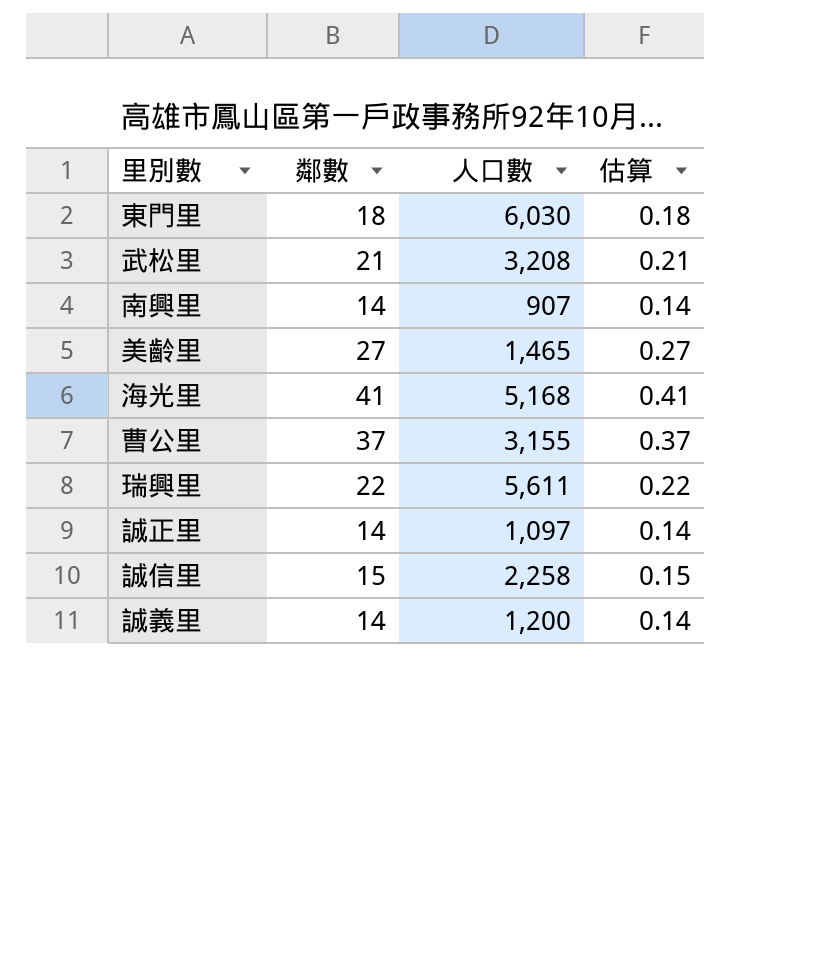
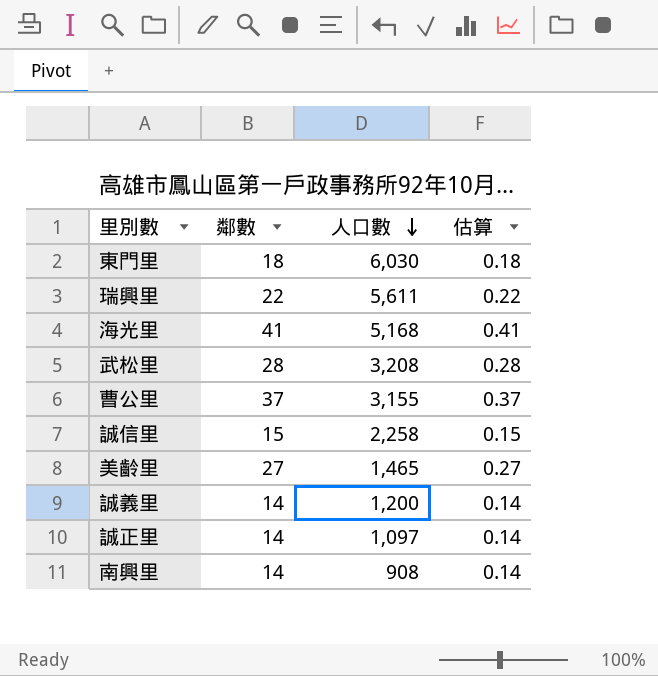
row order: none -> 人口數 descending
武松里 | 鄰數: 21 -> 28
武松里 | 估算: 0.21 -> 0.28
南興里 | 人口數: 907 -> 908

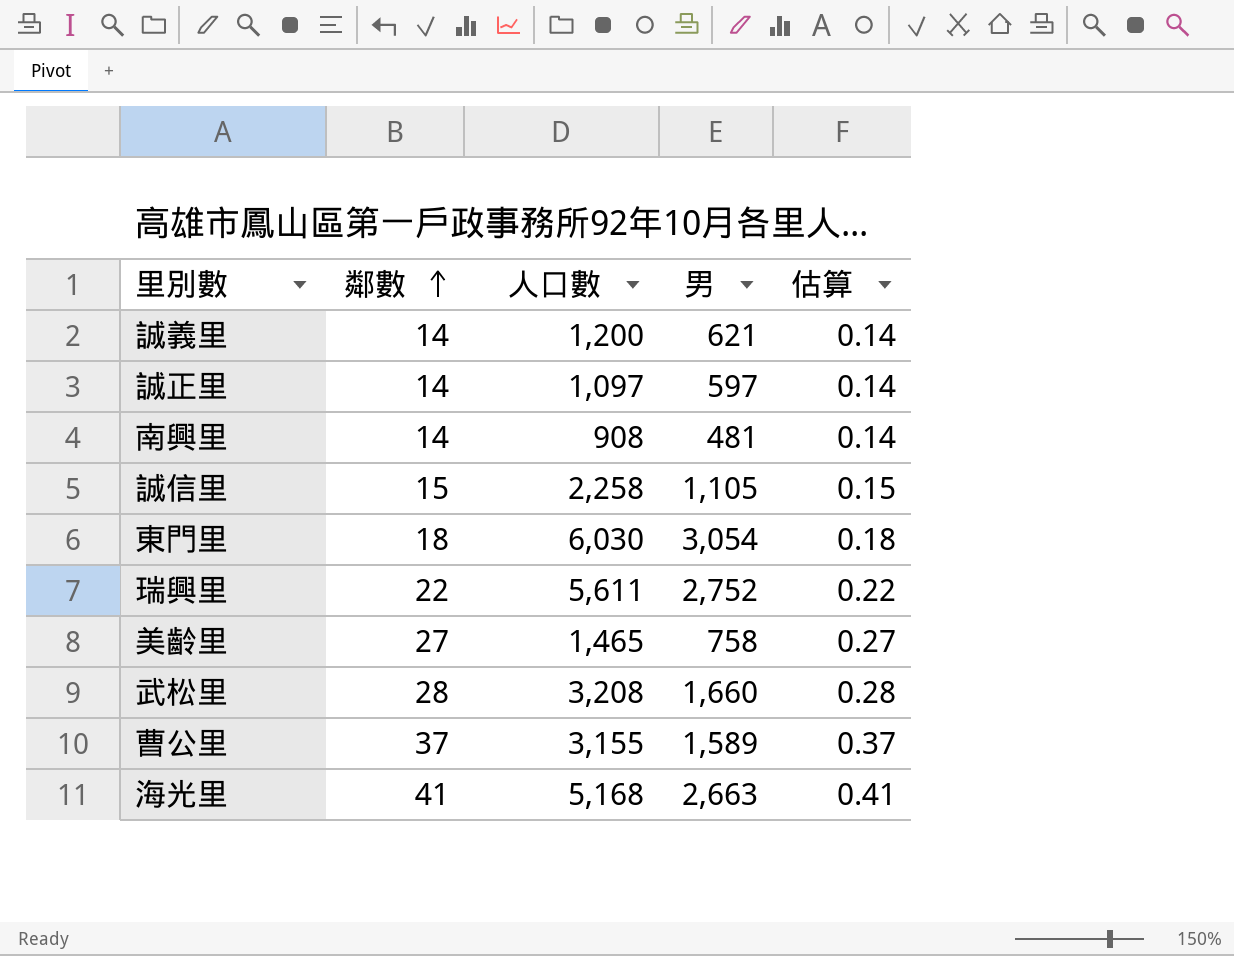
row order: 人口數 descending -> 鄰數 ascending
column 男 | position: none -> 4

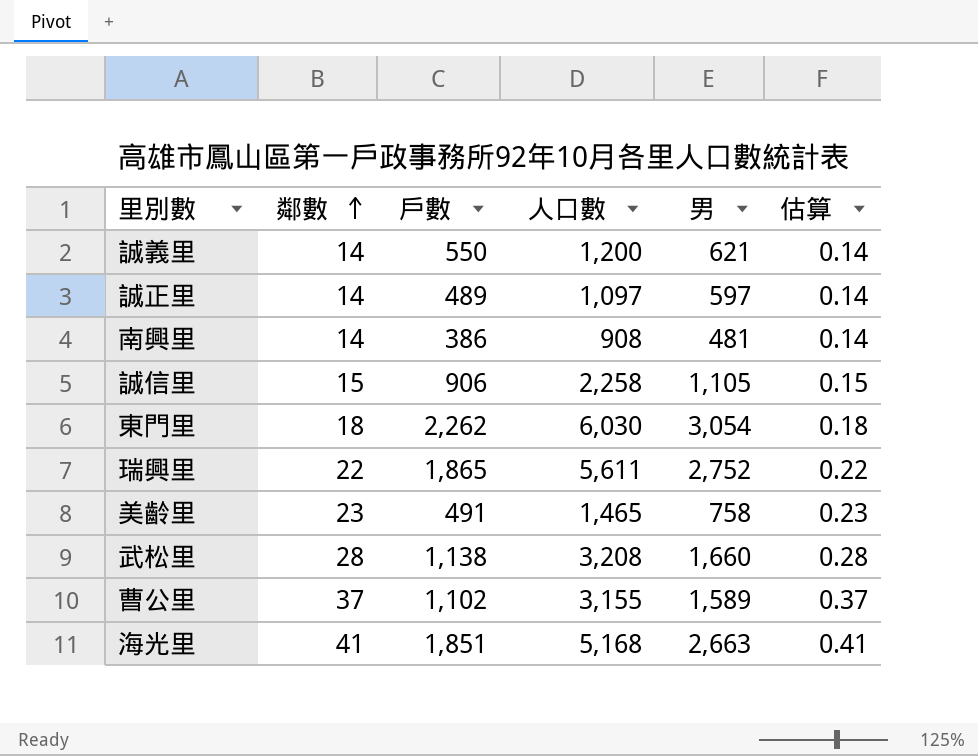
column 戶數 | position: none -> 3
美齡里 | 鄰數: 27 -> 23
美齡里 | 估算: 0.27 -> 0.23

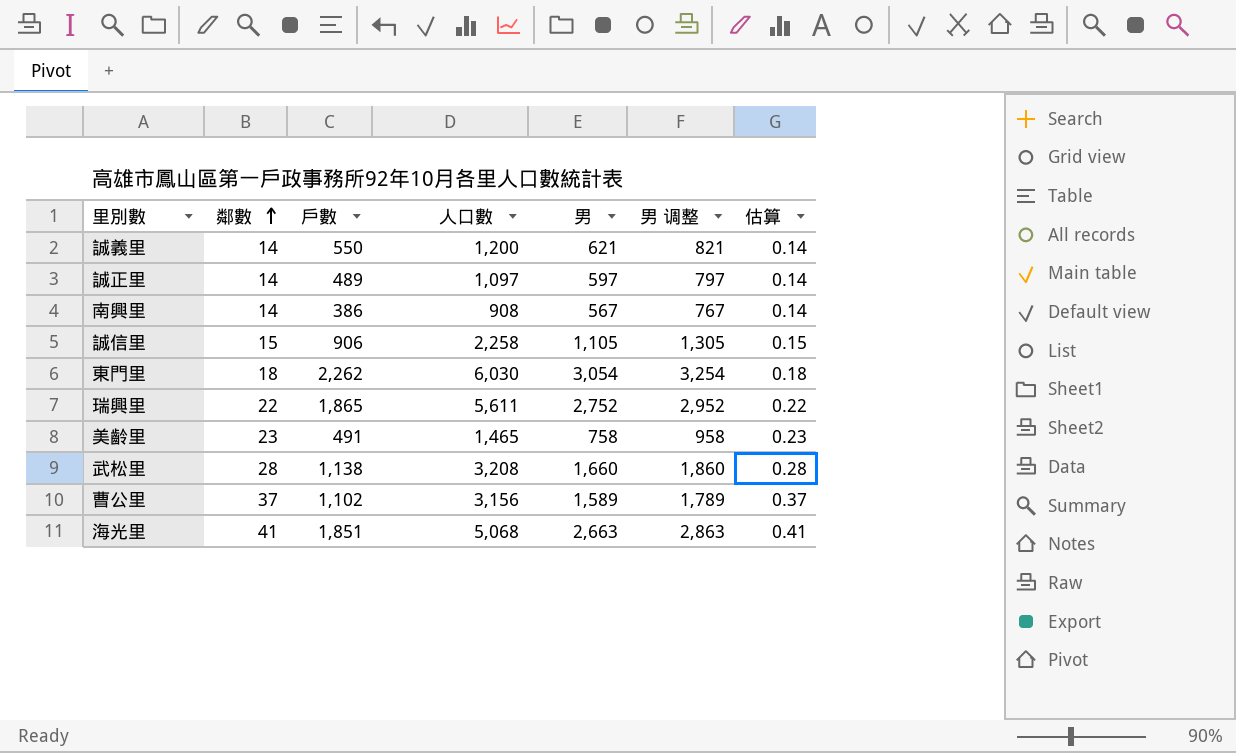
column 男 调整 | formula: none -> [男] + 200
南興里 | 男: 481 -> 567
曹公里 | 人口數: 3,155 -> 3,156
海光里 | 人口數: 5,168 -> 5,068

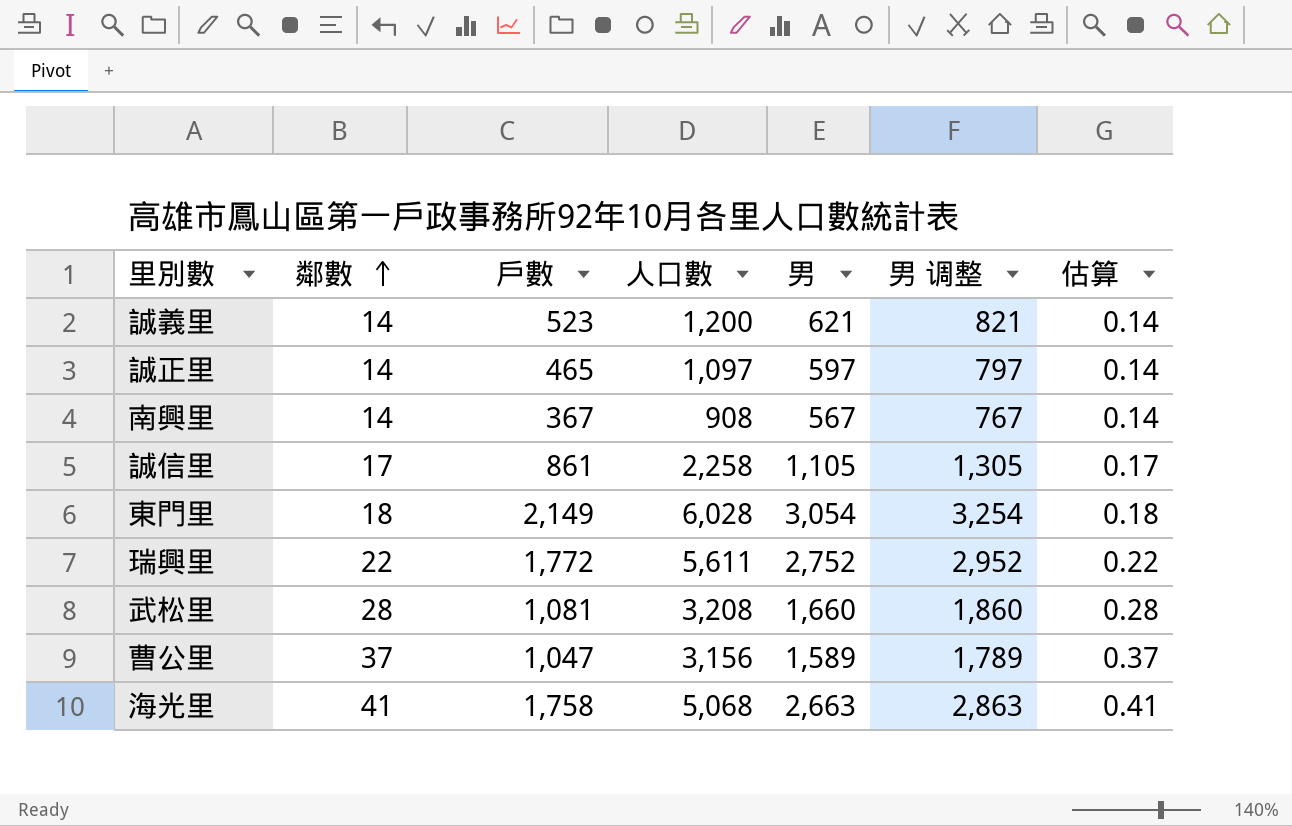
row 美齡里: 23 | 491 | 1,465 | 758 | 958 | 0.23 -> none
誠義里 | 戶數: 550 -> 523
誠正里 | 戶數: 489 -> 465
南興里 | 戶數: 386 -> 367
誠信里 | 鄰數: 15 -> 17
誠信里 | 戶數: 906 -> 861
誠信里 | 估算: 0.15 -> 0.17
東門里 | 戶數: 2,262 -> 2,149
東門里 | 人口數: 6,030 -> 6,028
瑞興里 | 戶數: 1,865 -> 1,772
武松里 | 戶數: 1,138 -> 1,081
曹公里 | 戶數: 1,102 -> 1,047
海光里 | 戶數: 1,851 -> 1,758

